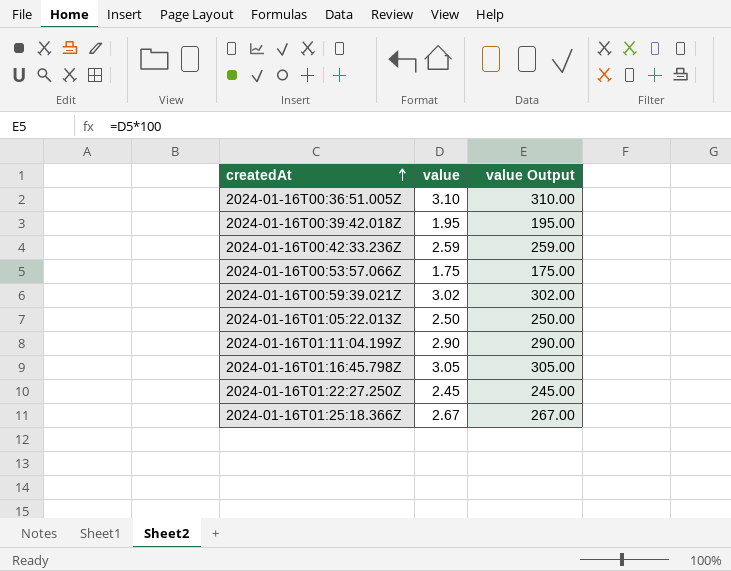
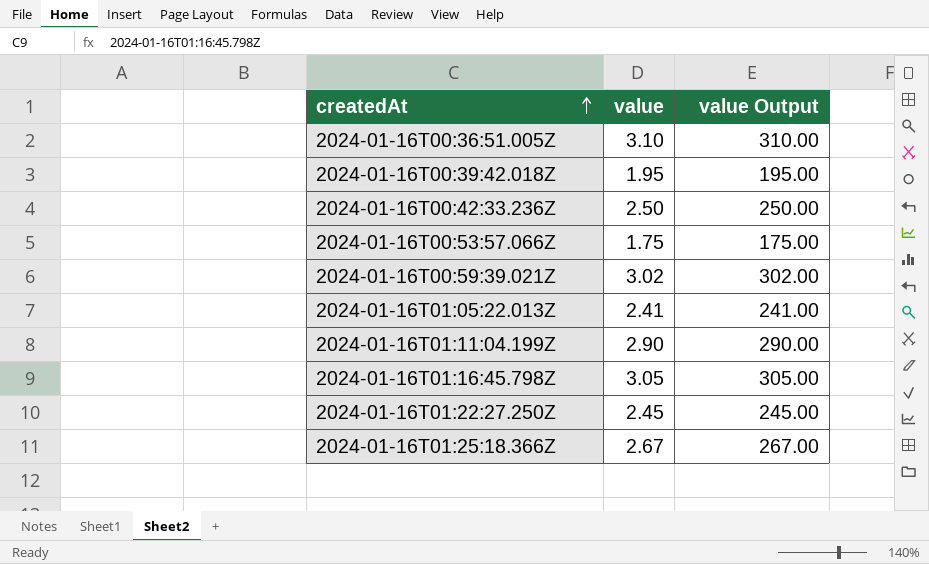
2024-01-16T00:42:33.236Z | value: 2.59 -> 2.50
2024-01-16T00:42:33.236Z | value Output: 259.00 -> 250.00
2024-01-16T01:05:22.013Z | value: 2.50 -> 2.41
2024-01-16T01:05:22.013Z | value Output: 250.00 -> 241.00

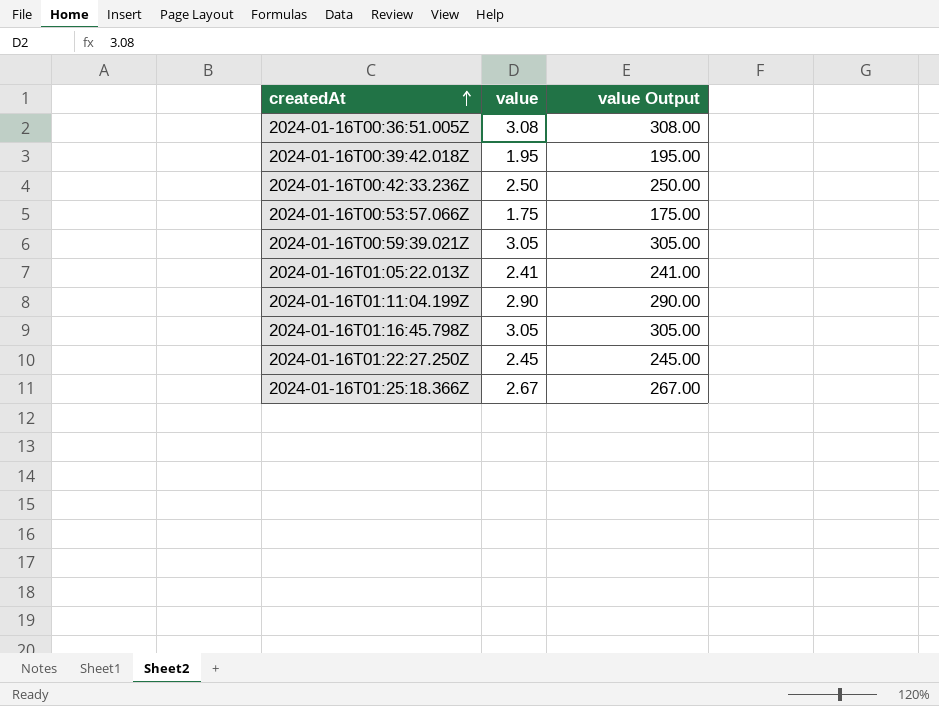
2024-01-16T00:36:51.005Z | value: 3.10 -> 3.08
2024-01-16T00:36:51.005Z | value Output: 310.00 -> 308.00
2024-01-16T00:59:39.021Z | value: 3.02 -> 3.05
2024-01-16T00:59:39.021Z | value Output: 302.00 -> 305.00

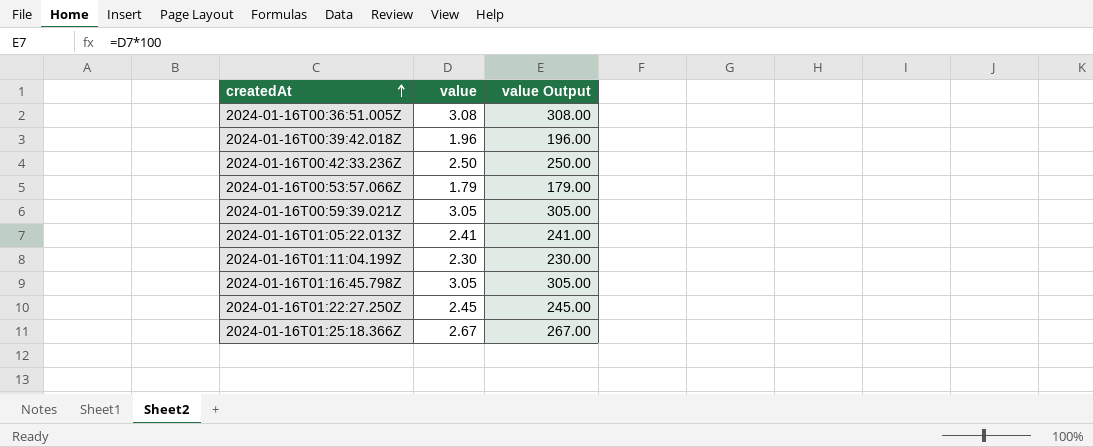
2024-01-16T00:39:42.018Z | value: 1.95 -> 1.96
2024-01-16T00:39:42.018Z | value Output: 195.00 -> 196.00
2024-01-16T00:53:57.066Z | value: 1.75 -> 1.79
2024-01-16T00:53:57.066Z | value Output: 175.00 -> 179.00
2024-01-16T01:11:04.199Z | value: 2.90 -> 2.30
2024-01-16T01:11:04.199Z | value Output: 290.00 -> 230.00

